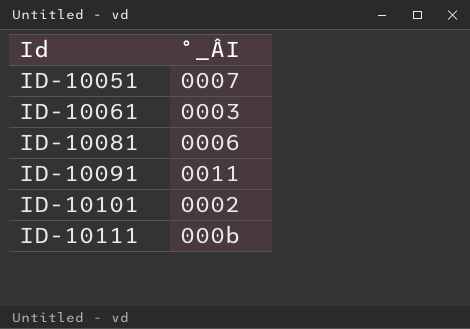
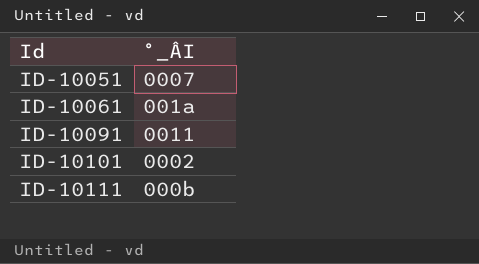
row ID-10081: 0006 -> none
ID-10061 | °_ÂI: 0003 -> 001a

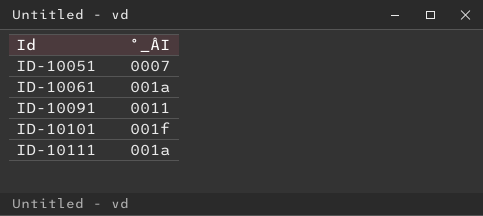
ID-10101 | °_ÂI: 0002 -> 001f
ID-10111 | °_ÂI: 000b -> 001a

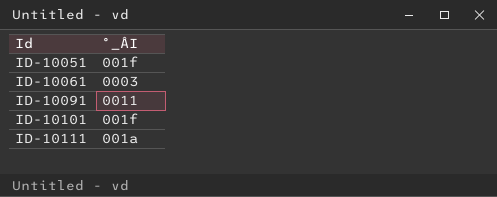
ID-10051 | °_ÂI: 0007 -> 001f
ID-10061 | °_ÂI: 001a -> 0003

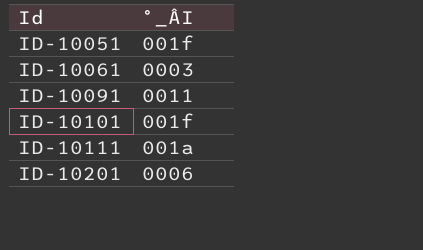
row ID-10201: none -> 0006

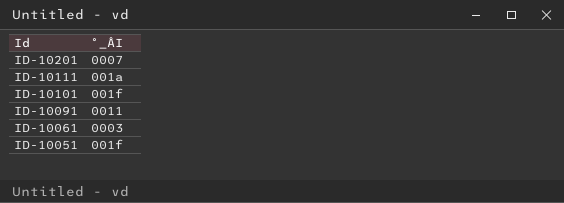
row order: Id ascending -> Id descending
ID-10201 | °_ÂI: 0006 -> 0007

